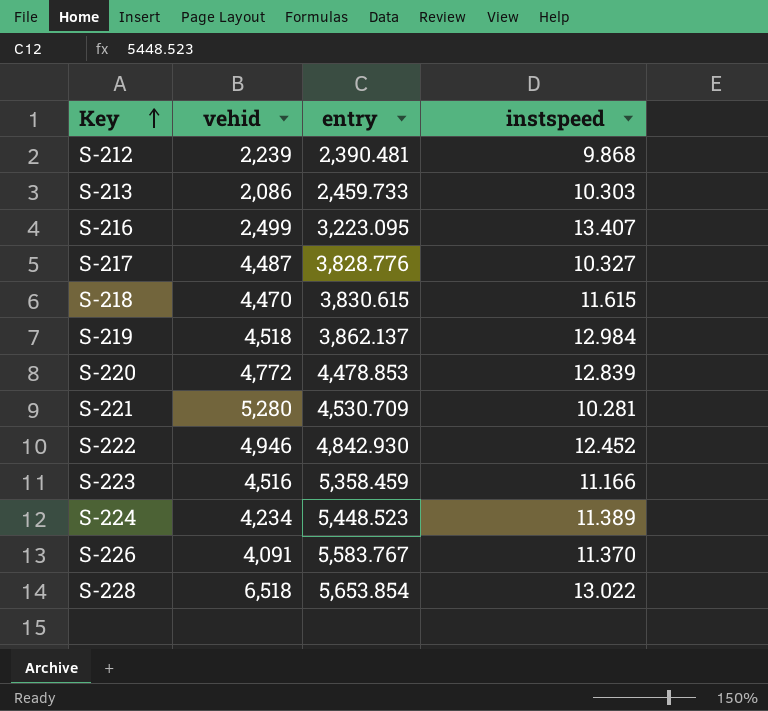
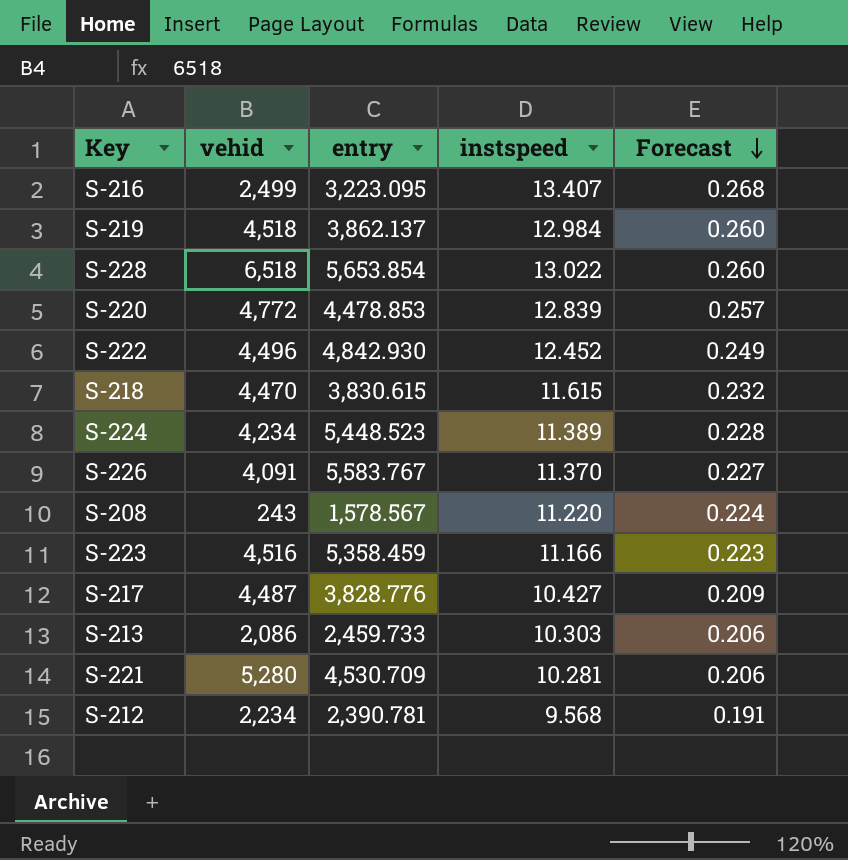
row order: Key ascending -> Forecast descending
column Forecast | formula: none -> [instspeed] * 0.02
S-222 | vehid: 4,946 -> 4,496
row S-208: none -> 243 | 1,578.567 | 11.220 | 0.224
S-217 | instspeed: 10.327 -> 10.427
S-212 | vehid: 2,239 -> 2,234
S-212 | entry: 2,390.481 -> 2,390.781
S-212 | instspeed: 9.868 -> 9.568

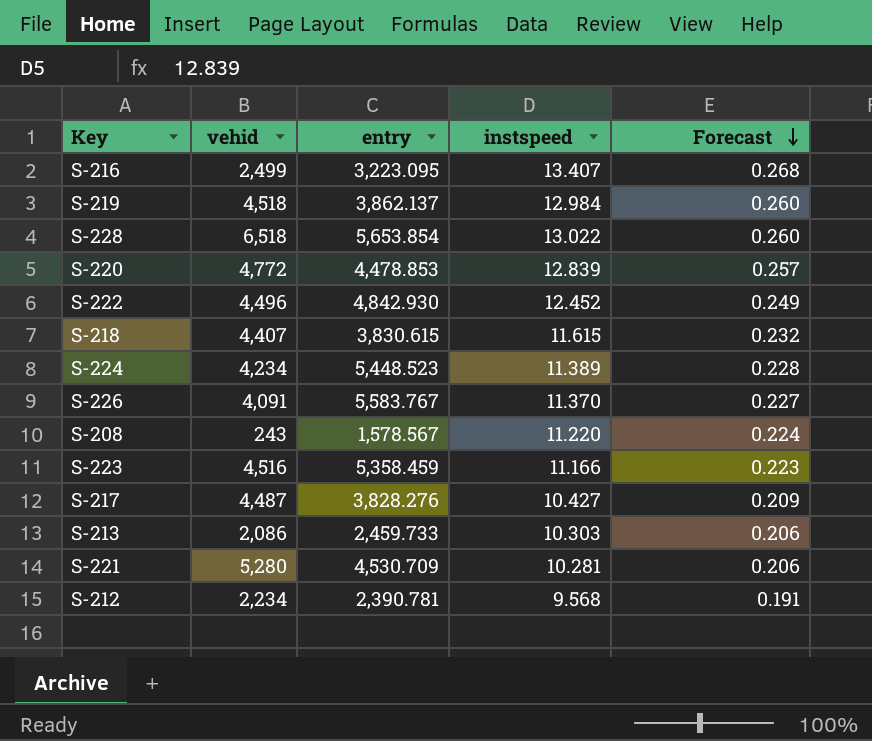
S-218 | vehid: 4,470 -> 4,407
S-217 | entry: 3,828.776 -> 3,828.276

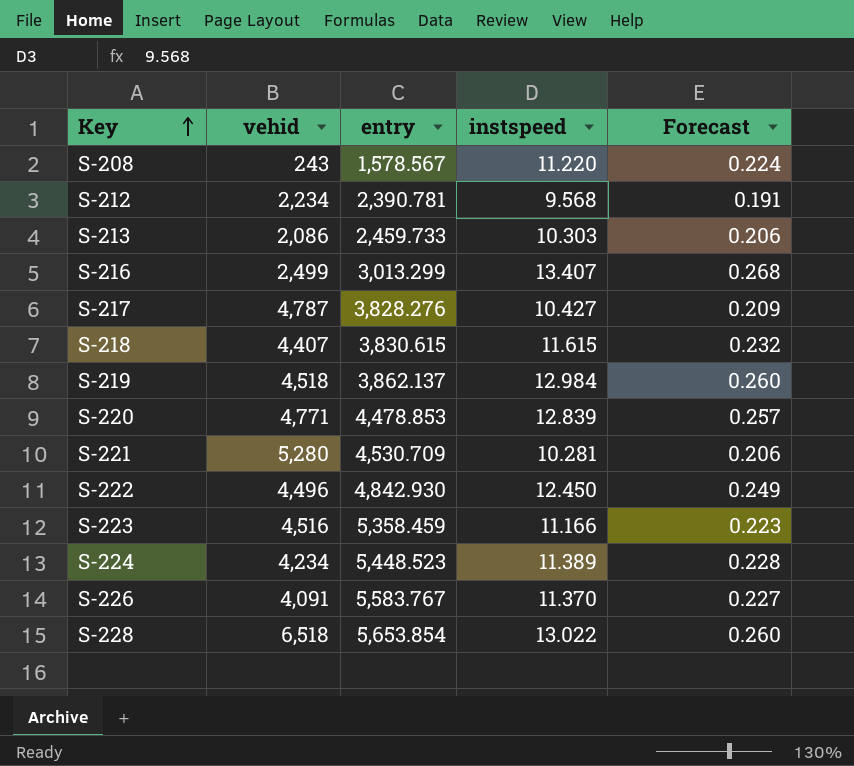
row order: Forecast descending -> Key ascending
S-216 | entry: 3,223.095 -> 3,013.299
S-217 | vehid: 4,487 -> 4,787
S-220 | vehid: 4,772 -> 4,771
S-222 | instspeed: 12.452 -> 12.450

